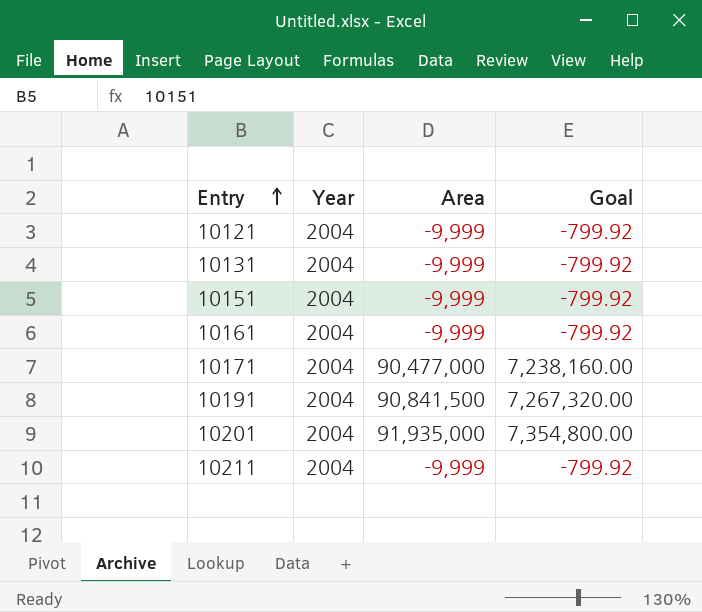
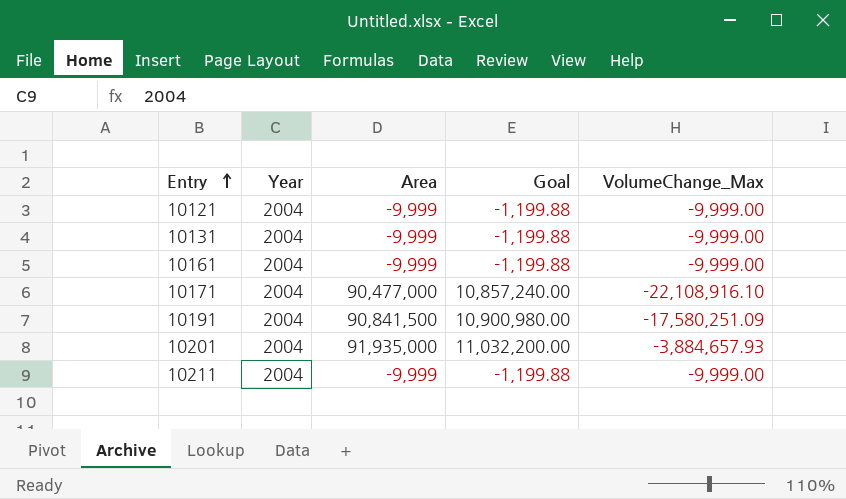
column Goal | formula: [Area] * 0.08 -> [Area] * 0.12
column VolumeChange_Max | position: none -> 5
row 10151: 2004 | -9,999 | -799.92 -> none

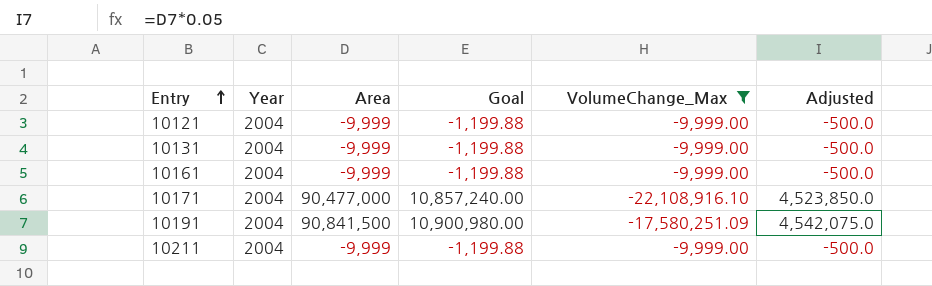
filter: none -> VolumeChange_Max != -3,884,657.93
column Adjusted | formula: none -> [Area] * 0.05

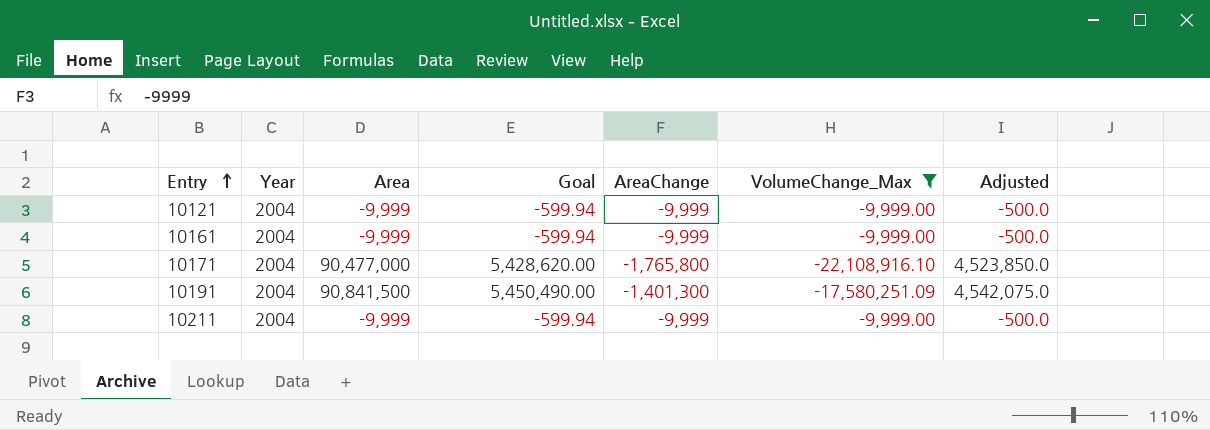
column Goal | formula: [Area] * 0.12 -> [Area] * 0.06
column AreaChange | position: none -> 5
row 10131: 2004 | -9,999 | -1,199.88 | -9,999.00 | -500.0 -> none

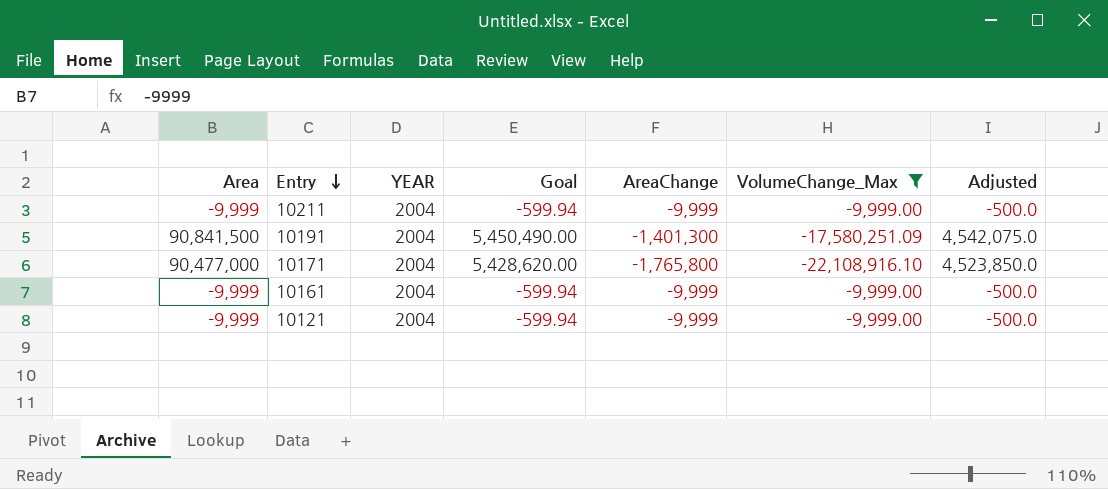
row order: Entry ascending -> Entry descending
column Area | position: 3 -> 1
column name: Year -> YEAR

